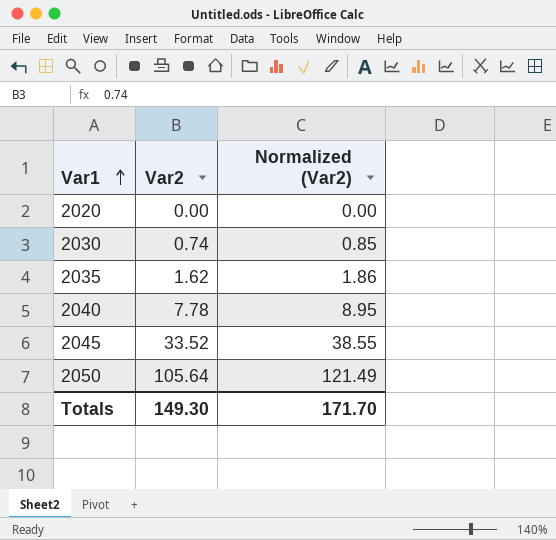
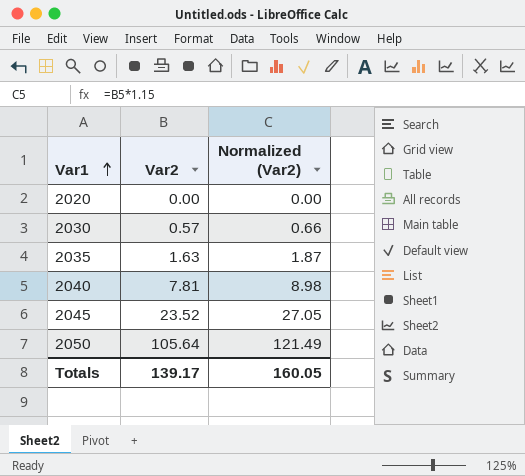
2030 | Var2: 0.74 -> 0.57
2030 | Normalized (Var2): 0.85 -> 0.66
2035 | Var2: 1.62 -> 1.63
2035 | Normalized (Var2): 1.86 -> 1.87
2040 | Var2: 7.78 -> 7.81
2040 | Normalized (Var2): 8.95 -> 8.98
2045 | Var2: 33.52 -> 23.52
2045 | Normalized (Var2): 38.55 -> 27.05
Totals | Var2: 149.30 -> 139.17
Totals | Normalized (Var2): 171.70 -> 160.05

